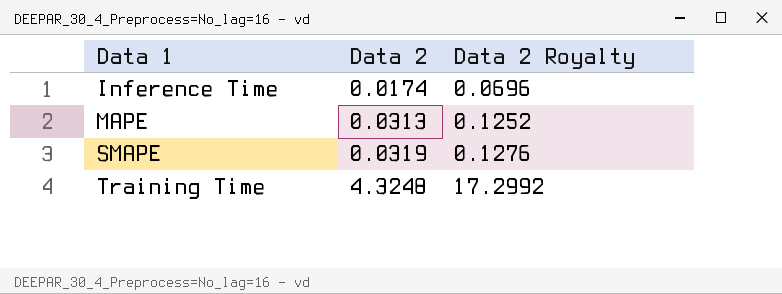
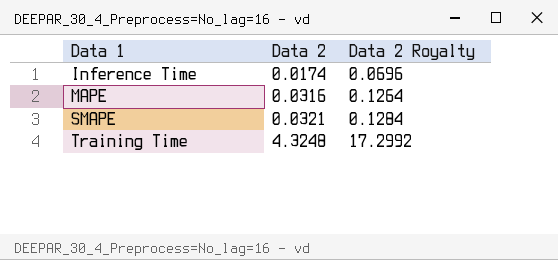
MAPE | Data 2: 0.0313 -> 0.0316
MAPE | Data 2 Royalty: 0.1252 -> 0.1264
SMAPE | Data 2: 0.0319 -> 0.0321
SMAPE | Data 2 Royalty: 0.1276 -> 0.1284

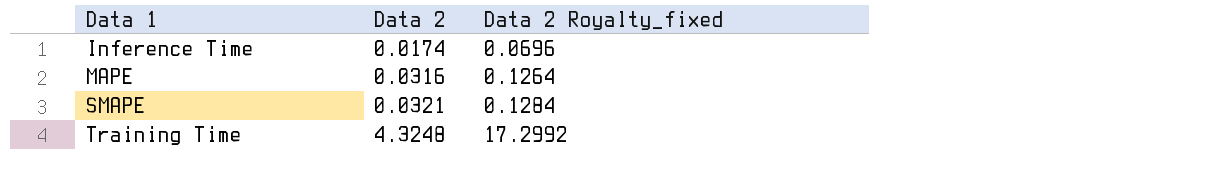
column name: Data 2 Royalty -> Data 2 Royalty_fixed

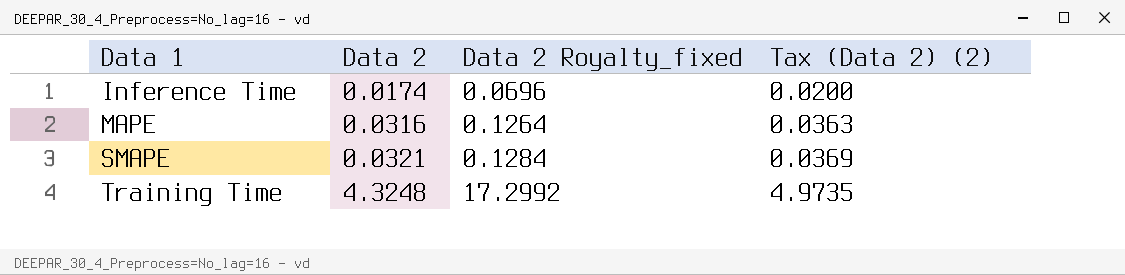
column Tax (Data 2) (2) | formula: none -> [Data 2] * 1.15

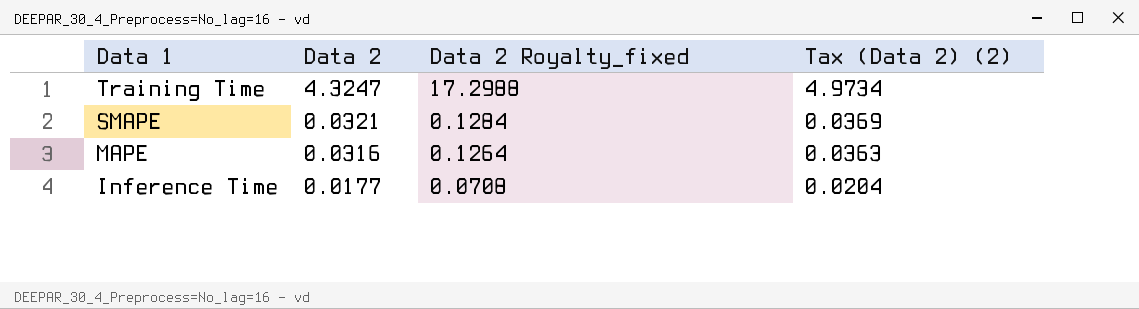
row order: Data 1 ascending -> Data 1 descending
Training Time | Data 2: 4.3248 -> 4.3247
Training Time | Data 2 Royalty_fixed: 17.2992 -> 17.2988
Training Time | Tax (Data 2) (2): 4.9735 -> 4.9734
Inference Time | Data 2: 0.0174 -> 0.0177
Inference Time | Data 2 Royalty_fixed: 0.0696 -> 0.0708
Inference Time | Tax (Data 2) (2): 0.0200 -> 0.0204

